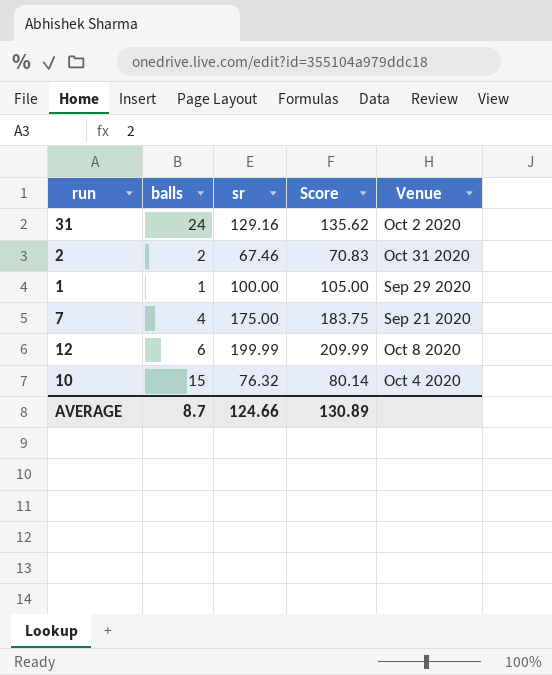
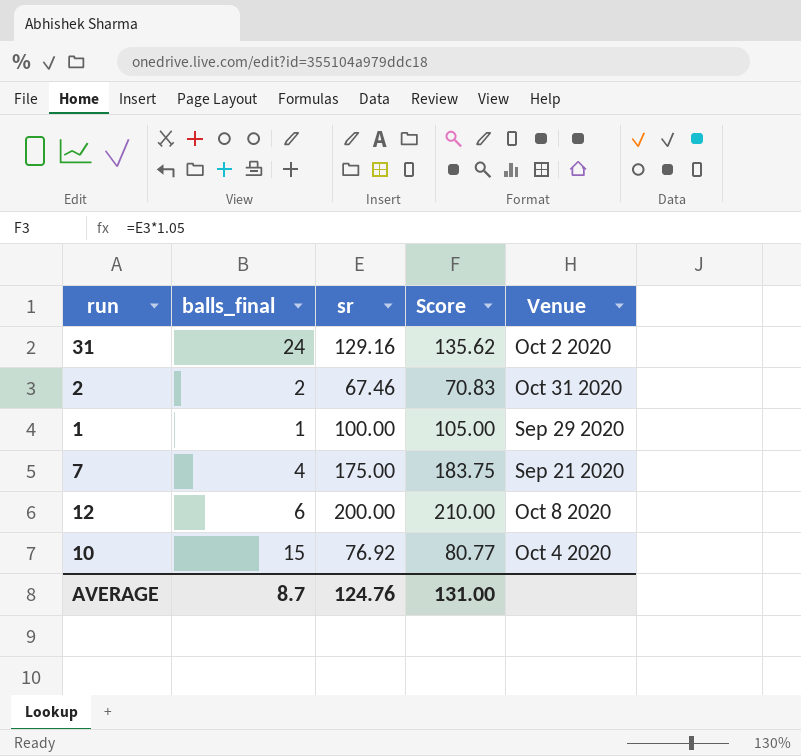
column name: balls -> balls_final
12 | sr: 199.99 -> 200.00
12 | Score: 209.99 -> 210.00
10 | sr: 76.32 -> 76.92
10 | Score: 80.14 -> 80.77
AVERAGE | sr: 124.66 -> 124.76
AVERAGE | Score: 130.89 -> 131.00

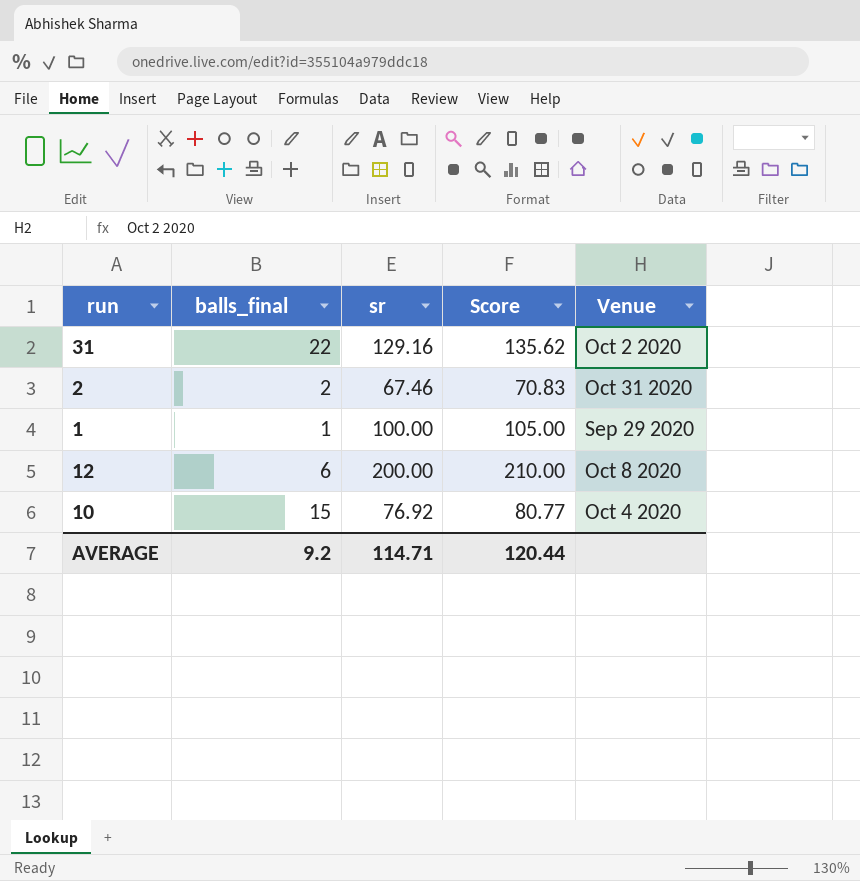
row 7: 4 | 175.00 | 183.75 | Sep 21 2020 -> none
31 | balls_final: 24 -> 22
AVERAGE | balls_final: 8.7 -> 9.2
AVERAGE | sr: 124.76 -> 114.71
AVERAGE | Score: 131.00 -> 120.44

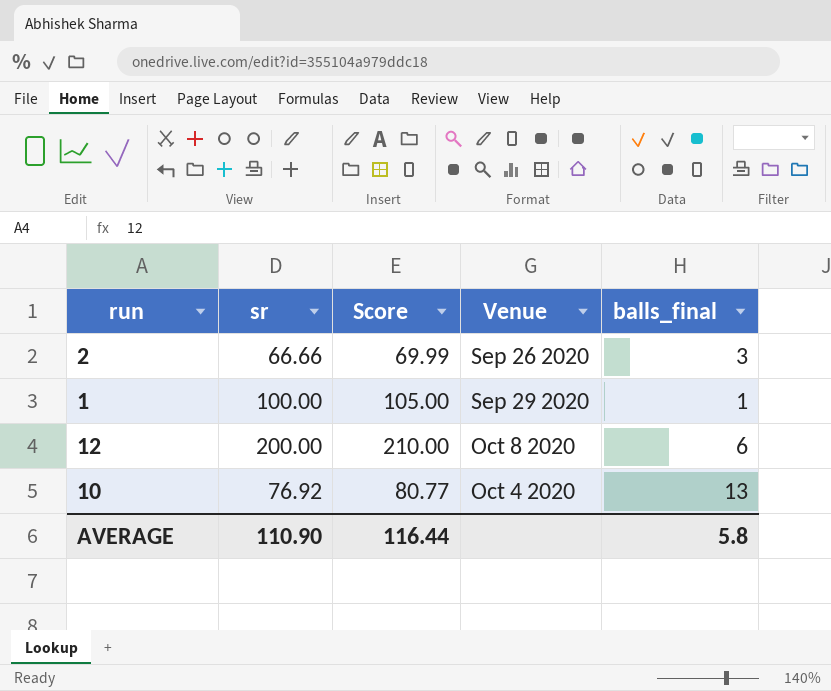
column balls_final | position: 2 -> 5
row 31: 22 | 129.16 | 135.62 | Oct 2 2020 -> none
2 | sr: 67.46 -> 66.66
2 | Score: 70.83 -> 69.99
2 | Venue: Oct 31 2020 -> Sep 26 2020
2 | balls_final: 2 -> 3
10 | balls_final: 15 -> 13
AVERAGE | sr: 114.71 -> 110.90
AVERAGE | Score: 120.44 -> 116.44
AVERAGE | balls_final: 9.2 -> 5.8

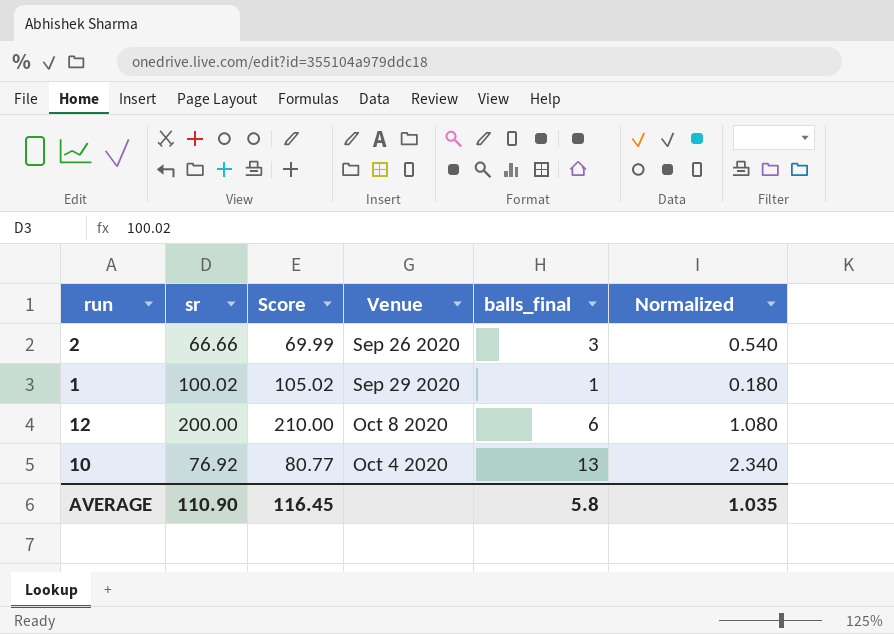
column Normalized | formula: none -> [balls_final] * 0.18
1 | sr: 100.00 -> 100.02
1 | Score: 105.00 -> 105.02
AVERAGE | Score: 116.44 -> 116.45

